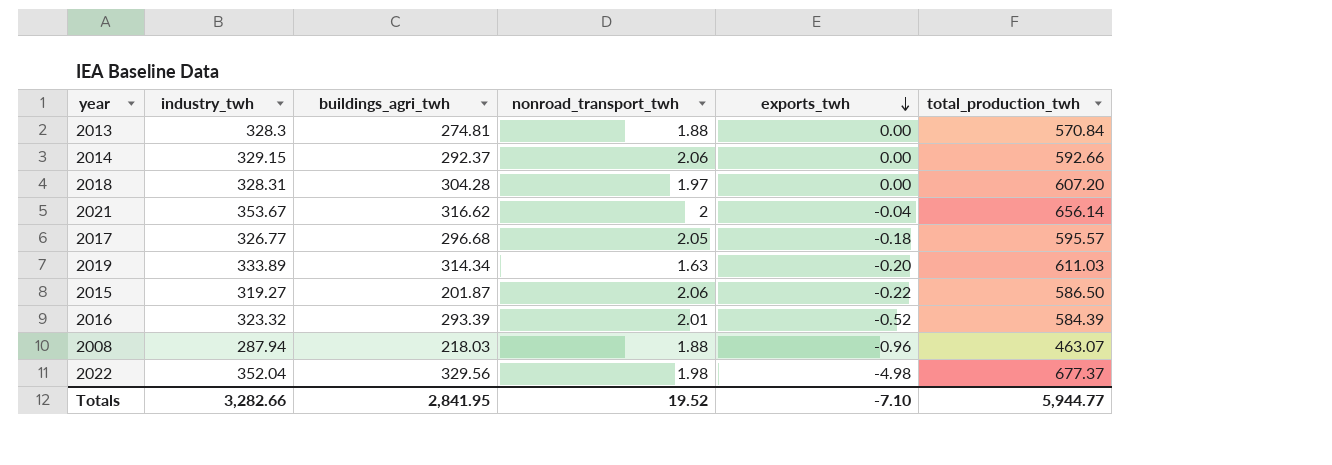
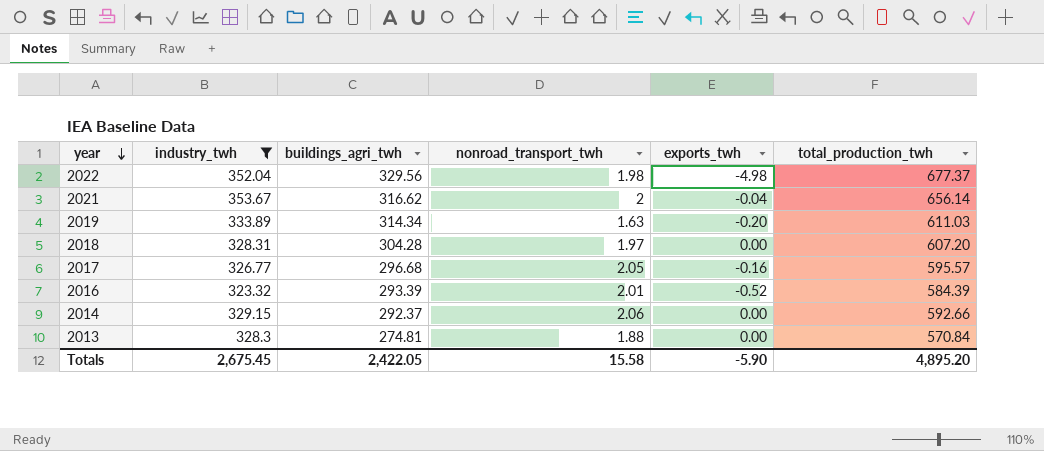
filter: none -> industry_twh >= 323.32
row order: exports_twh descending -> year descending
2017 | exports_twh: -0.18 -> -0.16
Totals | industry_twh: 3,282.66 -> 2,675.45
Totals | buildings_agri_twh: 2,841.95 -> 2,422.05
Totals | nonroad_transport_twh: 19.52 -> 15.58
Totals | exports_twh: -7.10 -> -5.90
Totals | total_production_twh: 5,944.77 -> 4,895.20

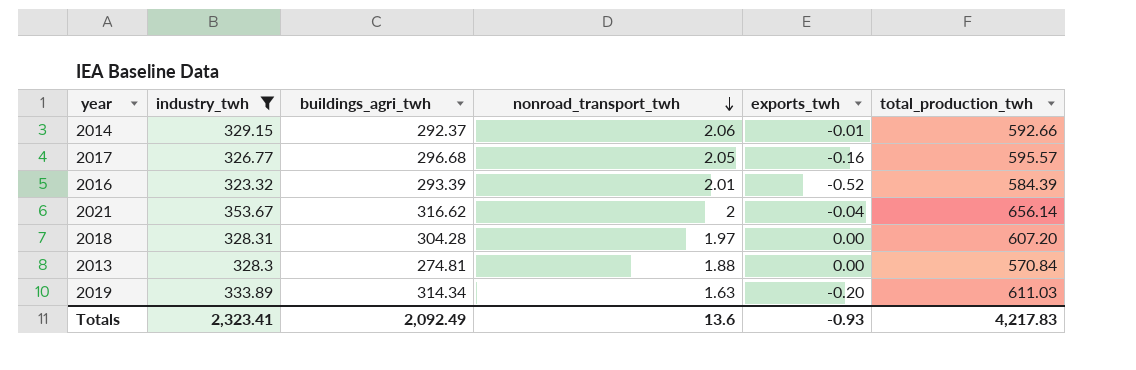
row order: year descending -> nonroad_transport_twh descending
row 2022: 352.04 | 329.56 | 1.98 | -4.98 | 677.37 -> none
2014 | exports_twh: 0.00 -> -0.01
Totals | industry_twh: 2,675.45 -> 2,323.41
Totals | buildings_agri_twh: 2,422.05 -> 2,092.49
Totals | nonroad_transport_twh: 15.58 -> 13.6
Totals | exports_twh: -5.90 -> -0.93
Totals | total_production_twh: 4,895.20 -> 4,217.83

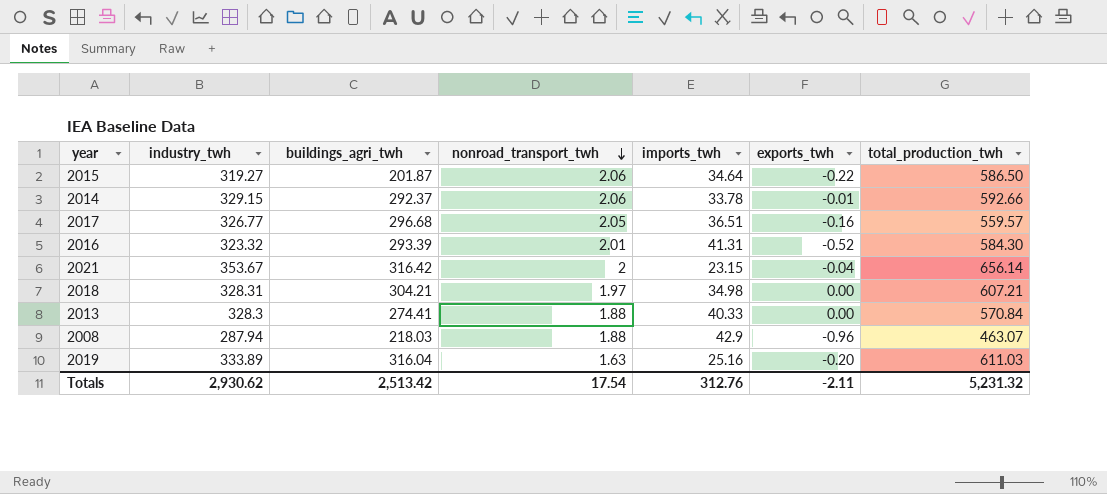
filter: industry_twh >= 323.32 -> none
column imports_twh | position: none -> 5
2017 | total_production_twh: 595.57 -> 559.57
2016 | total_production_twh: 584.39 -> 584.30
2021 | buildings_agri_twh: 316.62 -> 316.42
2018 | buildings_agri_twh: 304.28 -> 304.21
2018 | total_production_twh: 607.20 -> 607.21
2013 | buildings_agri_twh: 274.81 -> 274.41
2019 | buildings_agri_twh: 314.34 -> 316.04
Totals | industry_twh: 2,323.41 -> 2,930.62
Totals | buildings_agri_twh: 2,092.49 -> 2,513.42
Totals | nonroad_transport_twh: 13.6 -> 17.54
Totals | exports_twh: -0.93 -> -2.11
Totals | total_production_twh: 4,217.83 -> 5,231.32

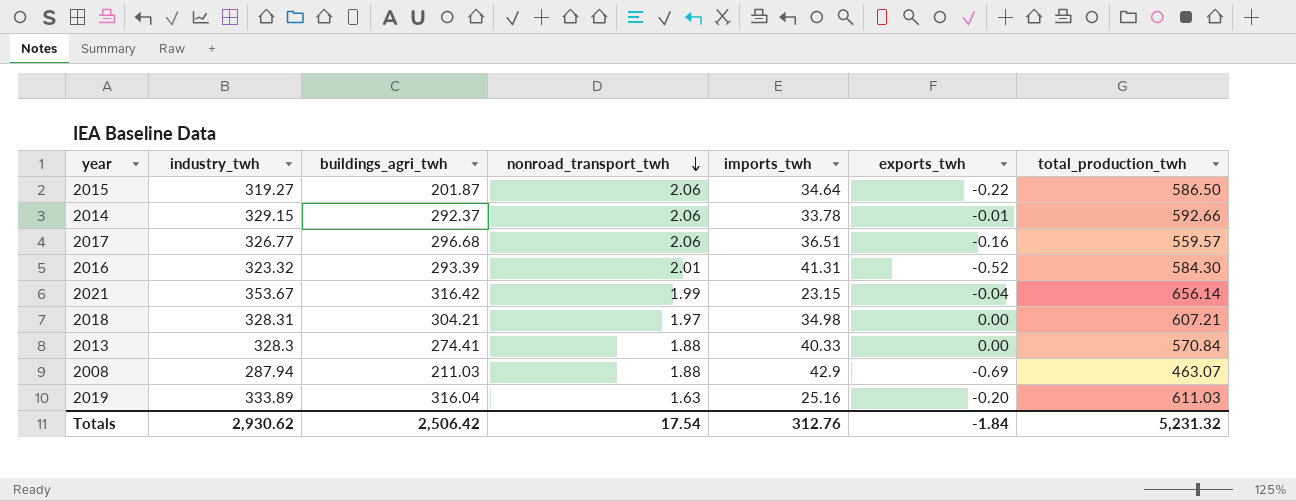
2017 | nonroad_transport_twh: 2.05 -> 2.06
2021 | nonroad_transport_twh: 2 -> 1.99
2008 | buildings_agri_twh: 218.03 -> 211.03
2008 | exports_twh: -0.96 -> -0.69
Totals | buildings_agri_twh: 2,513.42 -> 2,506.42
Totals | exports_twh: -2.11 -> -1.84

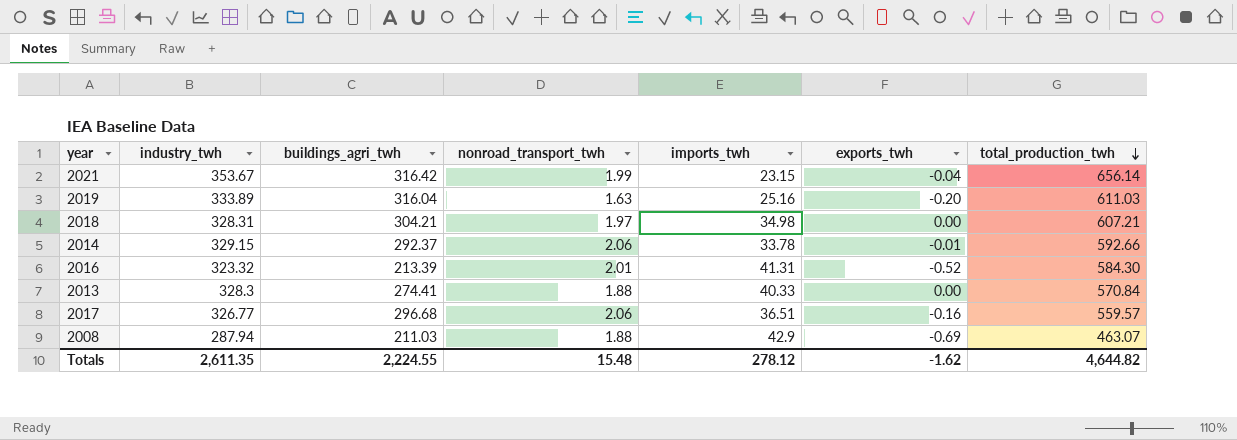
row order: nonroad_transport_twh descending -> total_production_twh descending
row 2015: 319.27 | 201.87 | 2.06 | 34.64 | -0.22 | 586.50 -> none
2016 | buildings_agri_twh: 293.39 -> 213.39
Totals | industry_twh: 2,930.62 -> 2,611.35
Totals | buildings_agri_twh: 2,506.42 -> 2,224.55
Totals | nonroad_transport_twh: 17.54 -> 15.48
Totals | imports_twh: 312.76 -> 278.12
Totals | exports_twh: -1.84 -> -1.62
Totals | total_production_twh: 5,231.32 -> 4,644.82

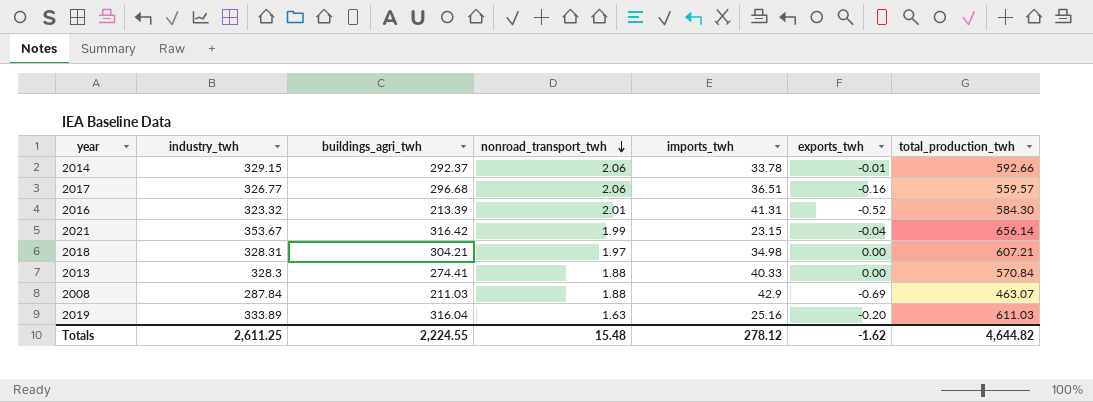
row order: total_production_twh descending -> nonroad_transport_twh descending
2008 | industry_twh: 287.94 -> 287.84
Totals | industry_twh: 2,611.35 -> 2,611.25

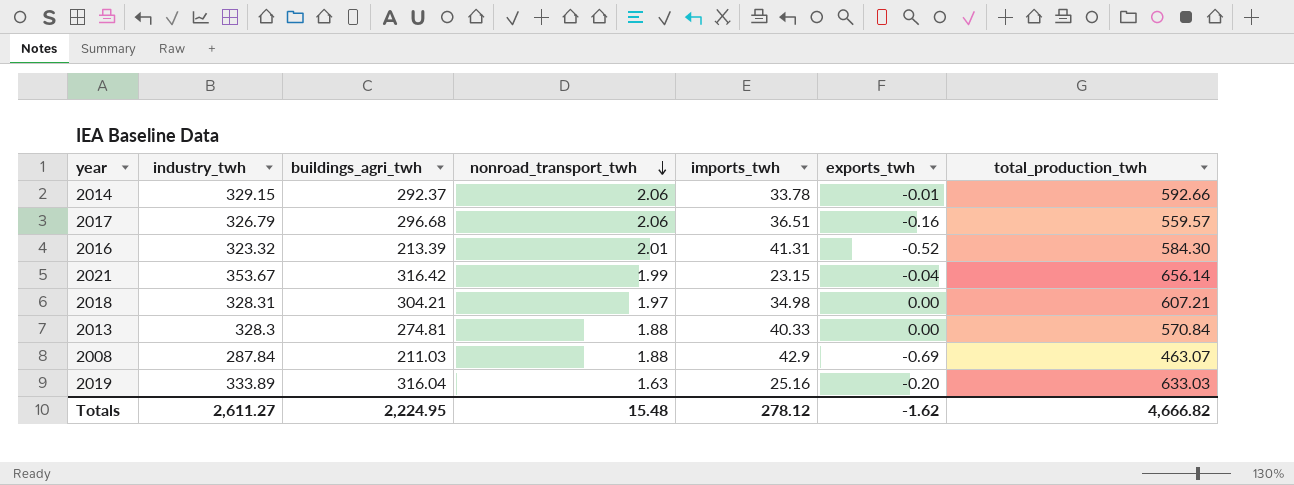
2017 | industry_twh: 326.77 -> 326.79
2013 | buildings_agri_twh: 274.41 -> 274.81
2019 | total_production_twh: 611.03 -> 633.03
Totals | industry_twh: 2,611.25 -> 2,611.27
Totals | buildings_agri_twh: 2,224.55 -> 2,224.95
Totals | total_production_twh: 4,644.82 -> 4,666.82

